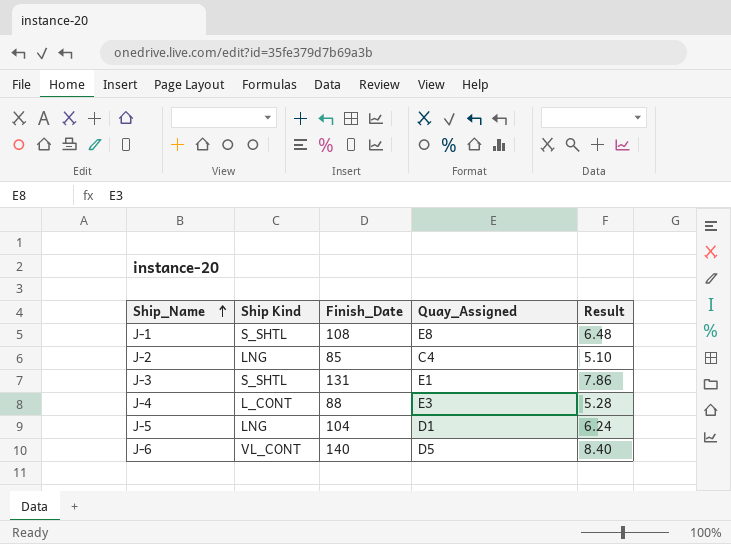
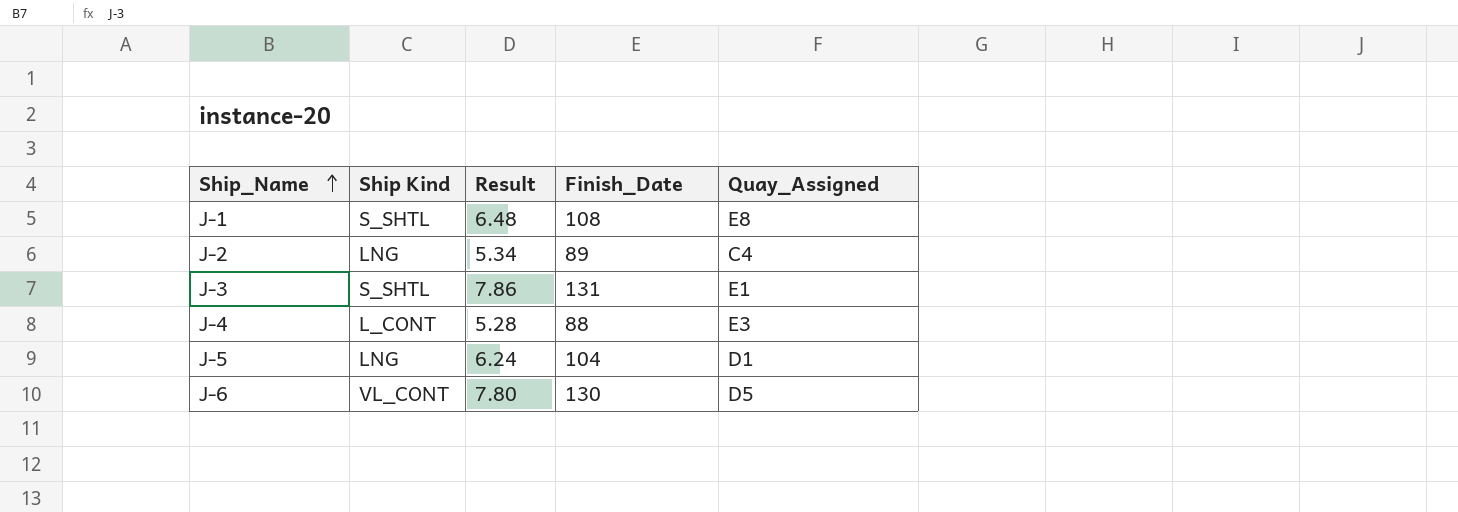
column Result | position: 5 -> 3
J-2 | Result: 5.10 -> 5.34
J-2 | Finish_Date: 85 -> 89
J-6 | Result: 8.40 -> 7.80
J-6 | Finish_Date: 140 -> 130

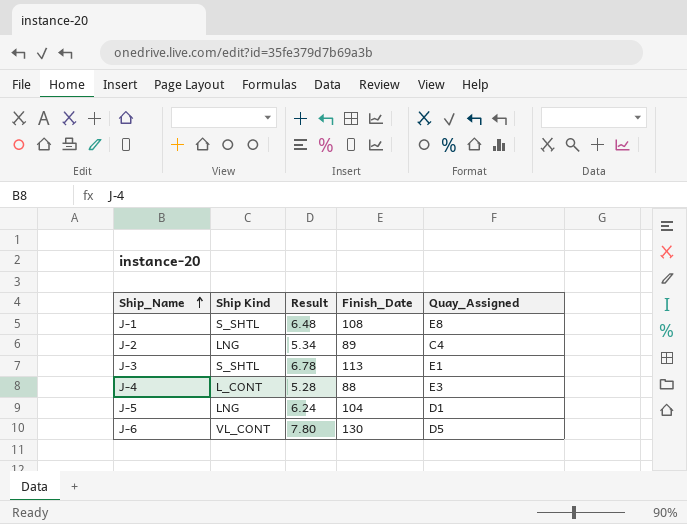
J-3 | Result: 7.86 -> 6.78
J-3 | Finish_Date: 131 -> 113

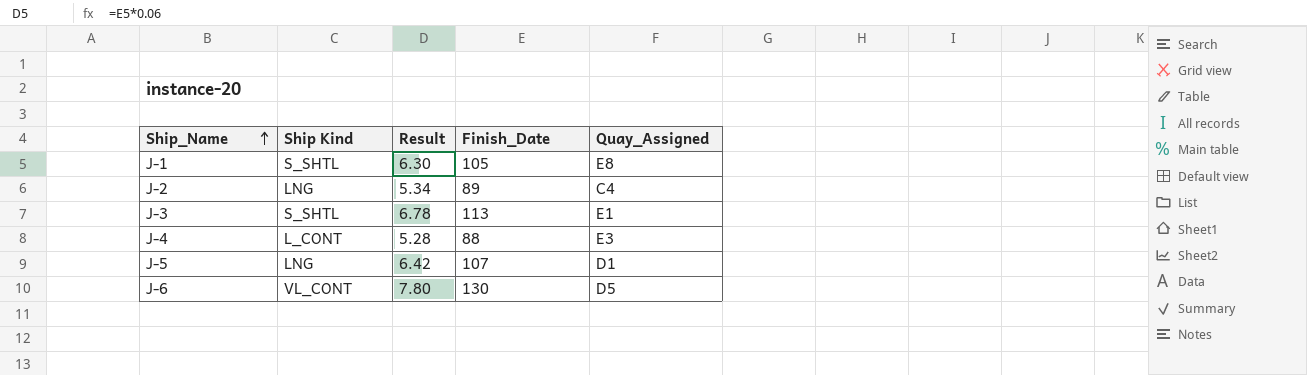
J-1 | Result: 6.48 -> 6.30
J-1 | Finish_Date: 108 -> 105
J-5 | Result: 6.24 -> 6.42
J-5 | Finish_Date: 104 -> 107

